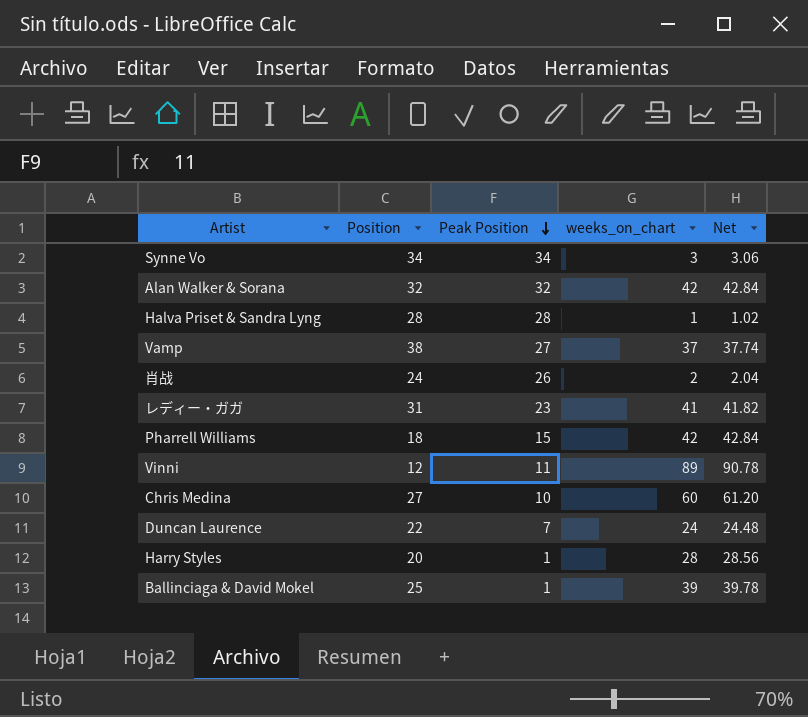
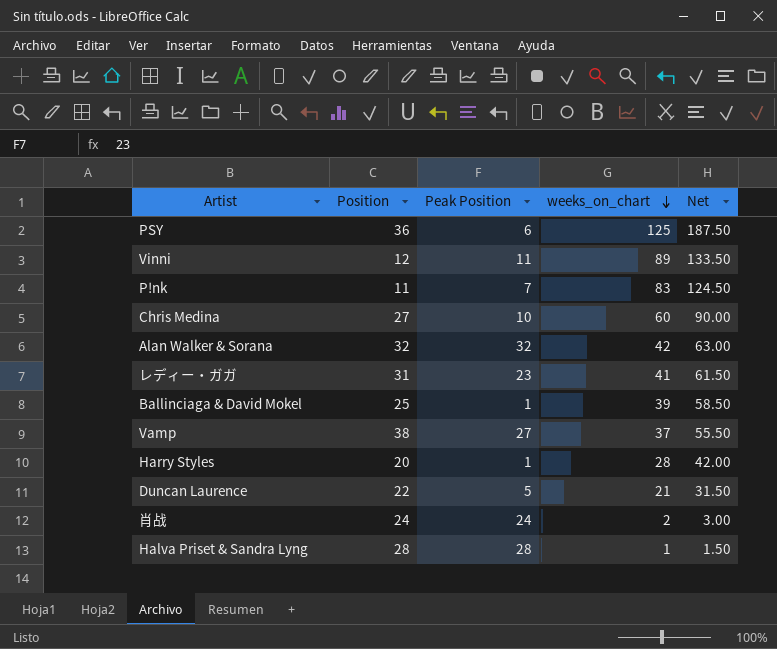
row order: Peak Position descending -> weeks_on_chart descending
column Net | formula: [weeks_on_chart] * 1.02 -> [weeks_on_chart] * 1.5
row Synne Vo: 34 | 34 | 3 | 3.06 -> none
row Pharrell Williams: 18 | 15 | 42 | 42.84 -> none
row PSY: none -> 36 | 6 | 125 | 187.50
row P!nk: none -> 11 | 7 | 83 | 124.50
Duncan Laurence | Peak Position: 7 -> 5
Duncan Laurence | weeks_on_chart: 24 -> 21
肖战 | Peak Position: 26 -> 24

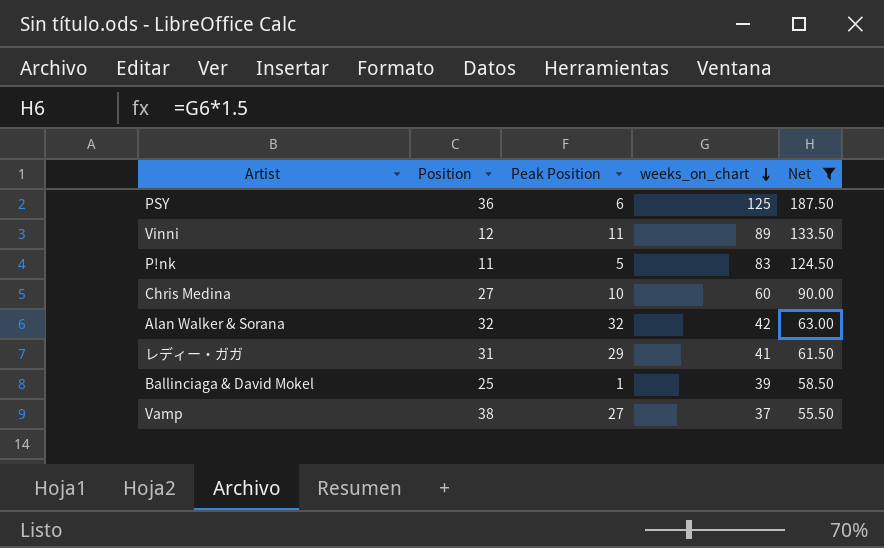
filter: none -> Net >= 55.50
P!nk | Peak Position: 7 -> 5
レディー・ガガ | Peak Position: 23 -> 29

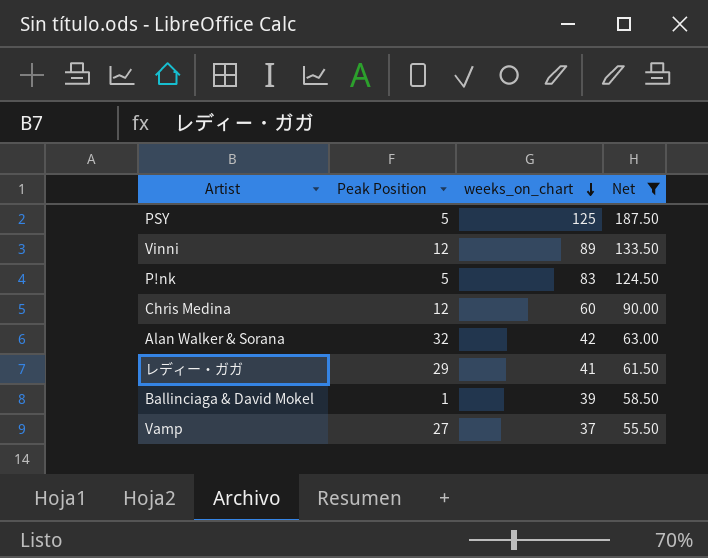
column Position | position: 2 -> none
PSY | Peak Position: 6 -> 5
Vinni | Peak Position: 11 -> 12
Chris Medina | Peak Position: 10 -> 12

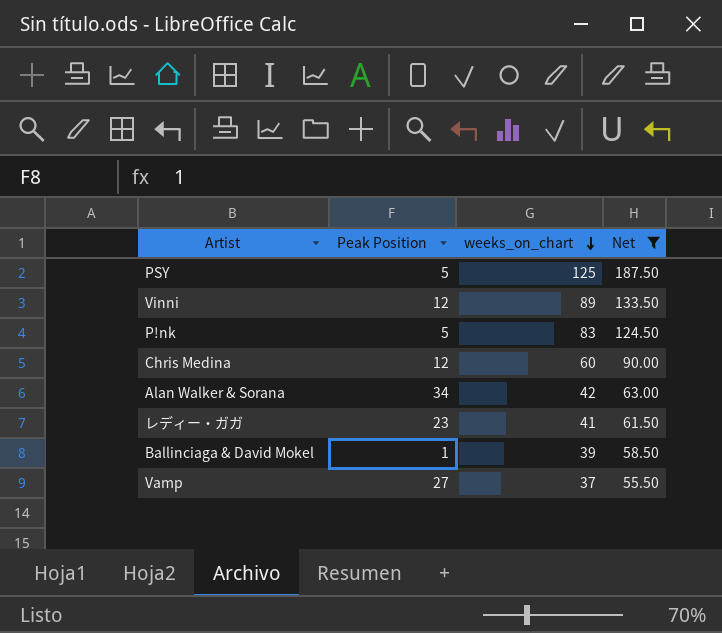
Alan Walker & Sorana | Peak Position: 32 -> 34
レディー・ガガ | Peak Position: 29 -> 23

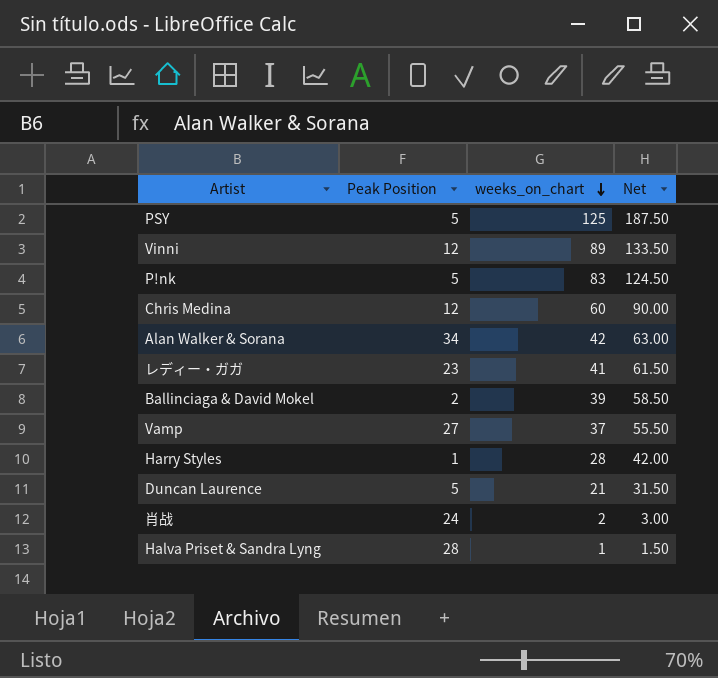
filter: Net >= 55.50 -> none
Ballinciaga & David Mokel | Peak Position: 1 -> 2

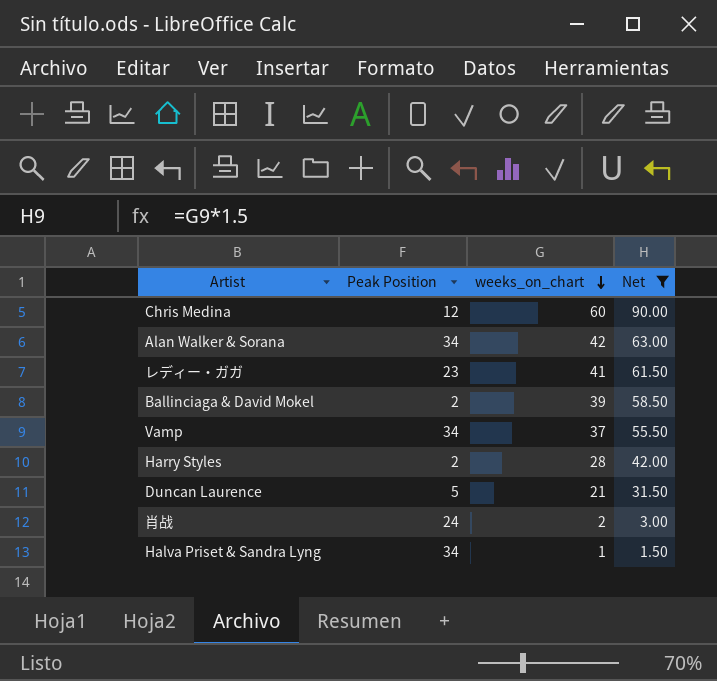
filter: none -> Net <= 90.00
Vamp | Peak Position: 27 -> 34
Harry Styles | Peak Position: 1 -> 2
Halva Priset & Sandra Lyng | Peak Position: 28 -> 34

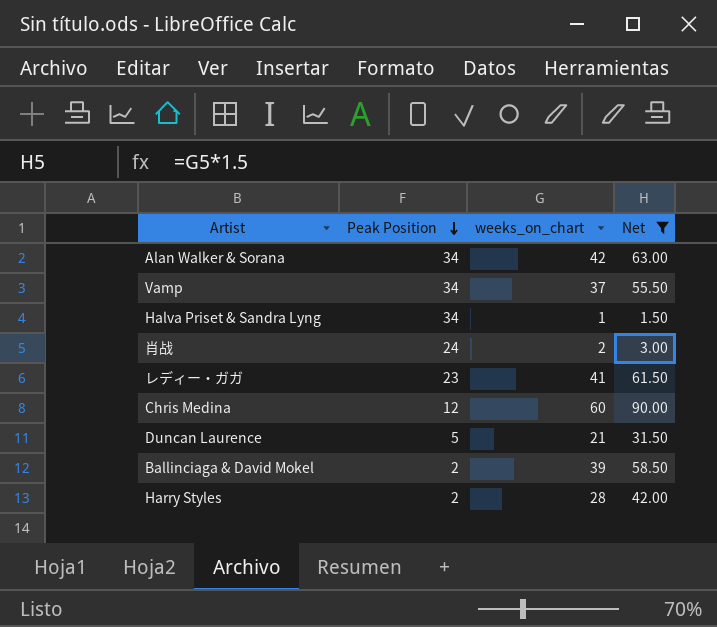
row order: weeks_on_chart descending -> Peak Position descending

